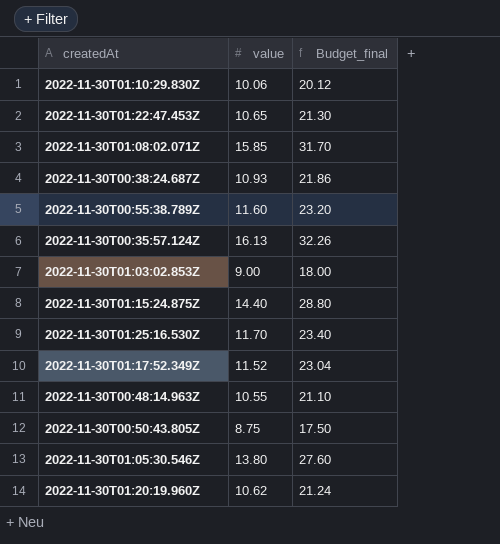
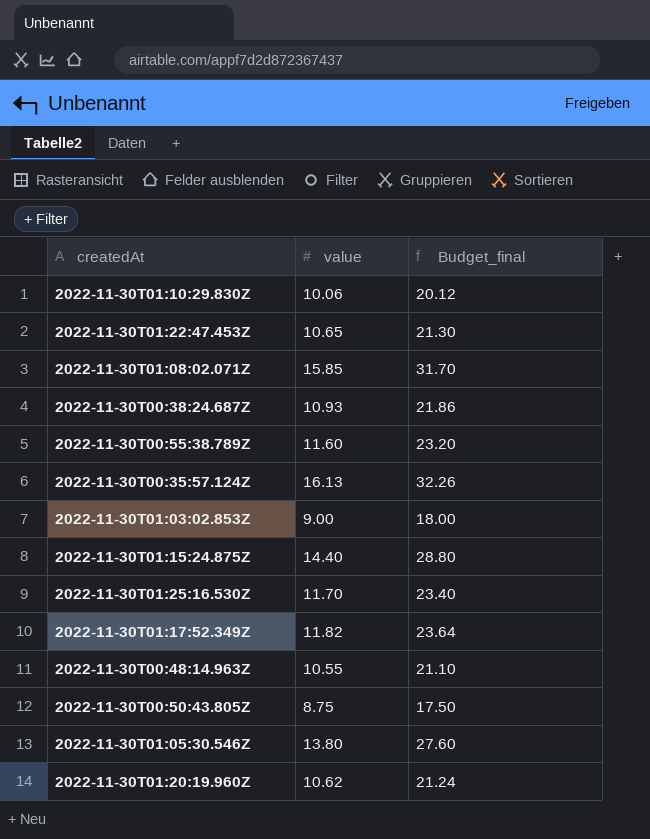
2022-11-30T01:17:52.349Z | value: 11.52 -> 11.82
2022-11-30T01:17:52.349Z | Budget_final: 23.04 -> 23.64

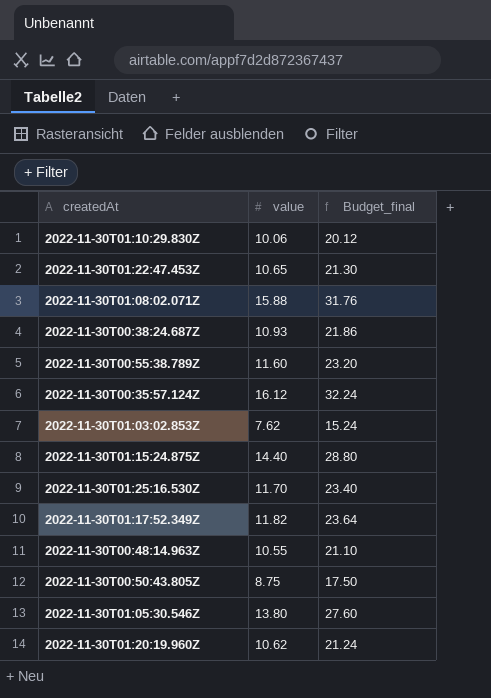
2022-11-30T01:08:02.071Z | value: 15.85 -> 15.88
2022-11-30T01:08:02.071Z | Budget_final: 31.70 -> 31.76
2022-11-30T00:35:57.124Z | value: 16.13 -> 16.12
2022-11-30T00:35:57.124Z | Budget_final: 32.26 -> 32.24
2022-11-30T01:03:02.853Z | value: 9.00 -> 7.62
2022-11-30T01:03:02.853Z | Budget_final: 18.00 -> 15.24

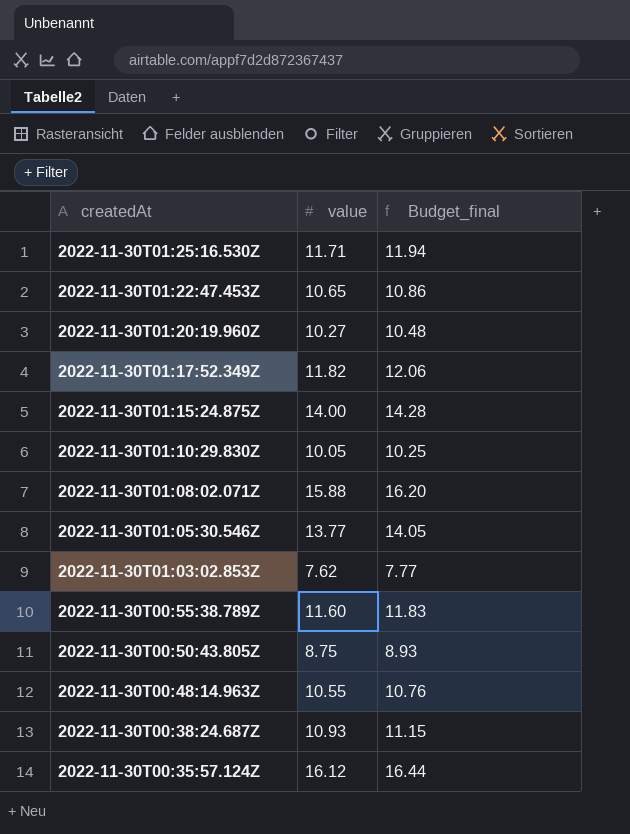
row order: none -> createdAt descending
column Budget_final | formula: [value] * 2 -> [value] * 1.02
2022-11-30T01:25:16.530Z | value: 11.70 -> 11.71
2022-11-30T01:20:19.960Z | value: 10.62 -> 10.27
2022-11-30T01:15:24.875Z | value: 14.40 -> 14.00
2022-11-30T01:10:29.830Z | value: 10.06 -> 10.05
2022-11-30T01:05:30.546Z | value: 13.80 -> 13.77

